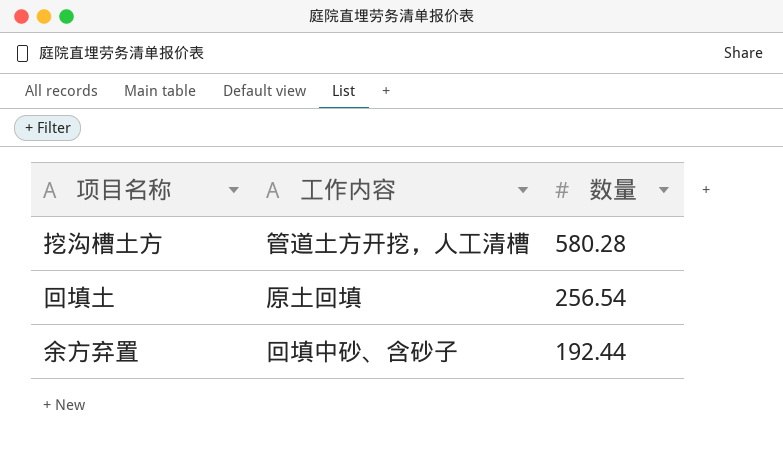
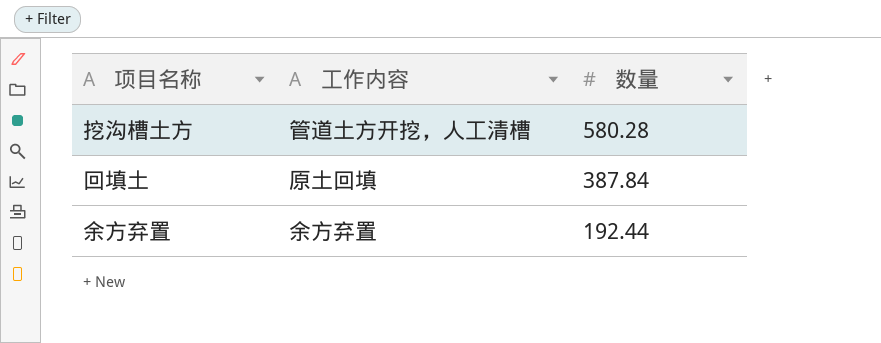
回填土 | 数量: 256.54 -> 387.84
余方弃置 | 工作内容: 回填中砂、含砂子 -> 余方弃置

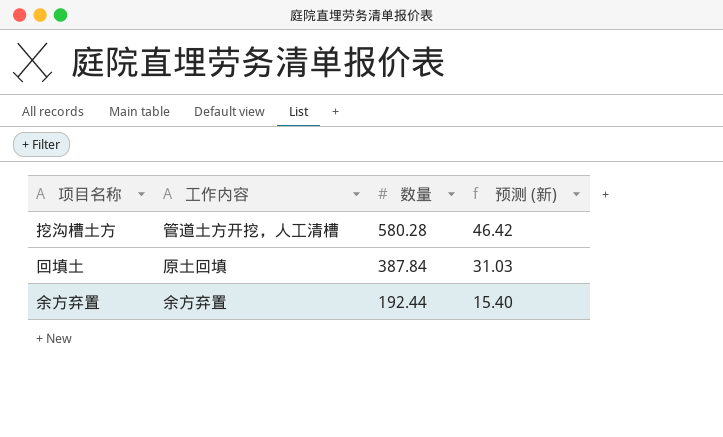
column 预测 (新) | formula: none -> [数量] * 0.08

